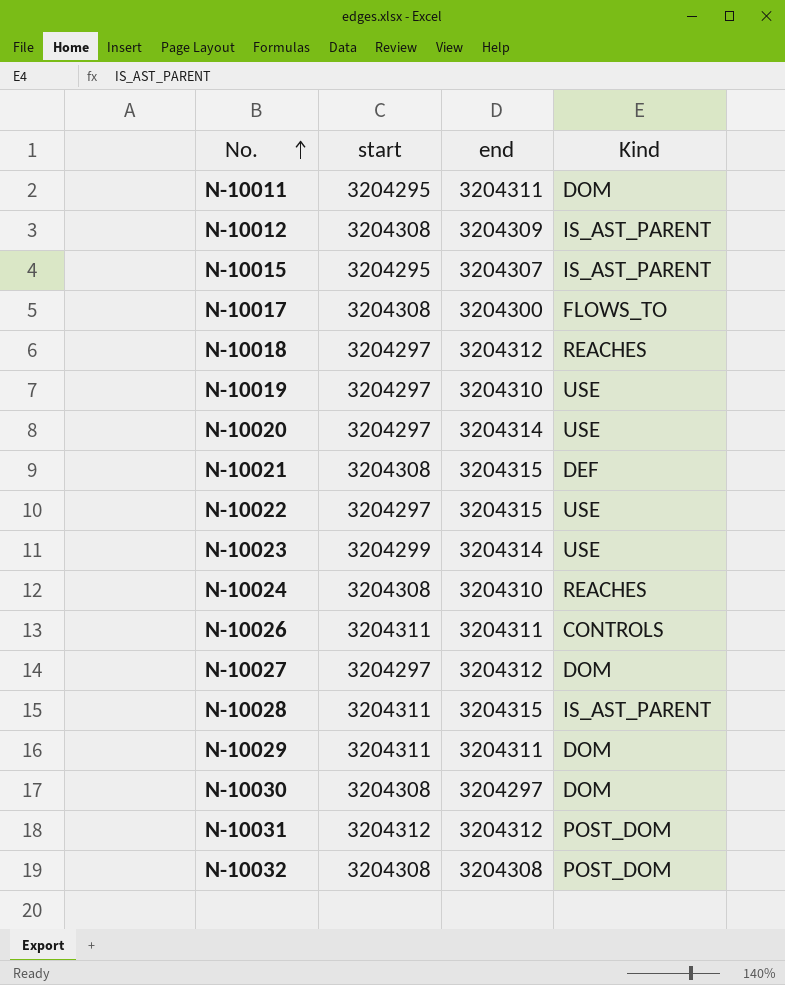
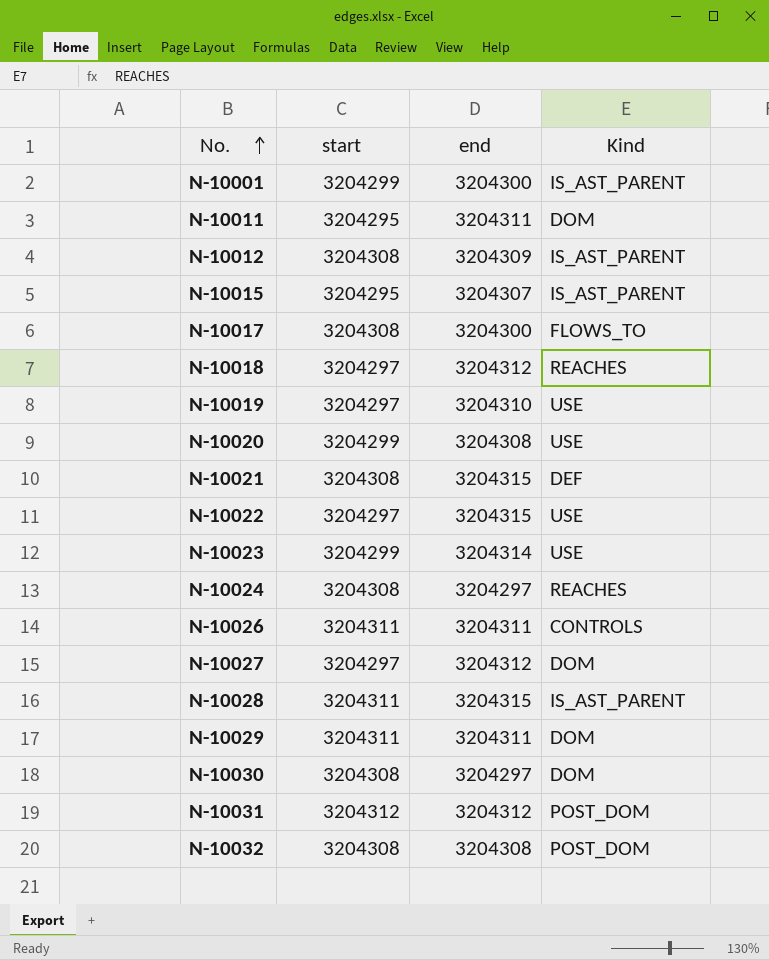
row N-10001: none -> 3204299 | 3204300 | IS_AST_PARENT
N-10020 | start: 3204297 -> 3204299
N-10020 | end: 3204314 -> 3204308
N-10024 | end: 3204310 -> 3204297

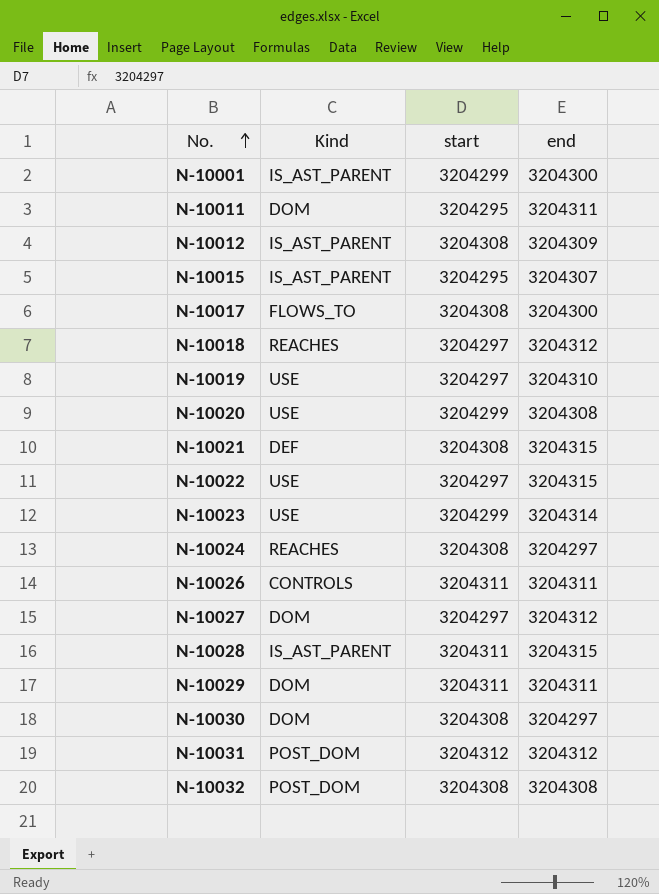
column Kind | position: 4 -> 2

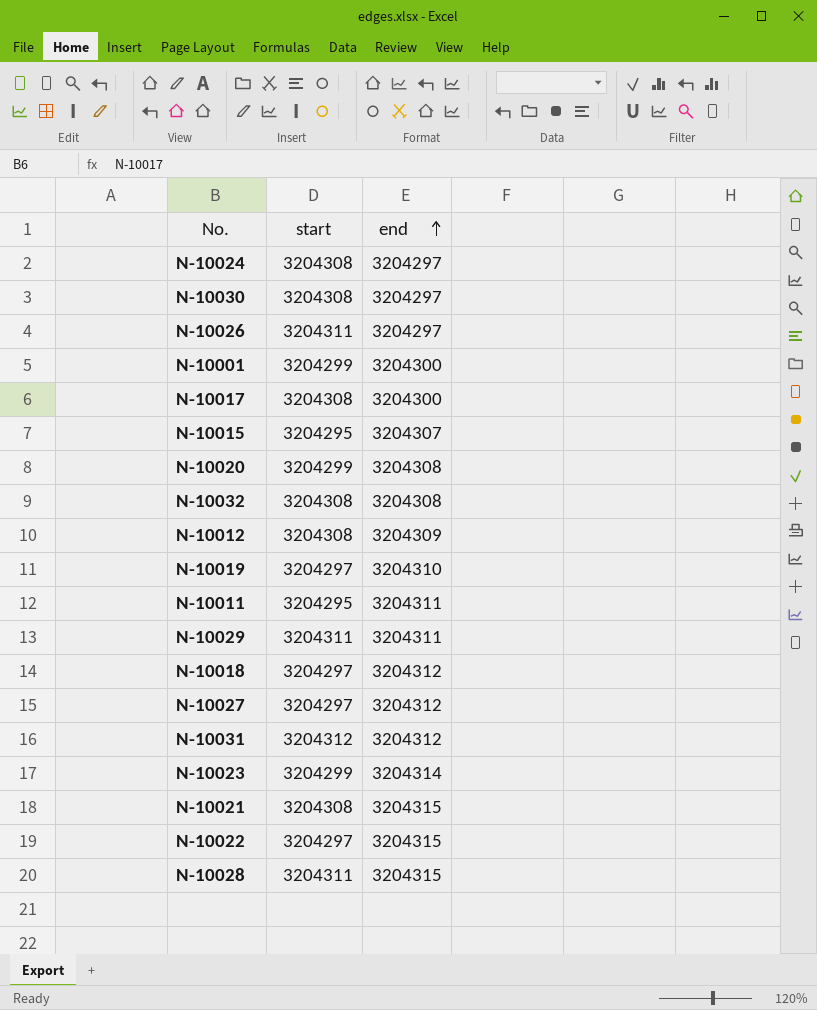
row order: No. ascending -> end ascending
column Kind | position: 2 -> none
N-10026 | end: 3204311 -> 3204297

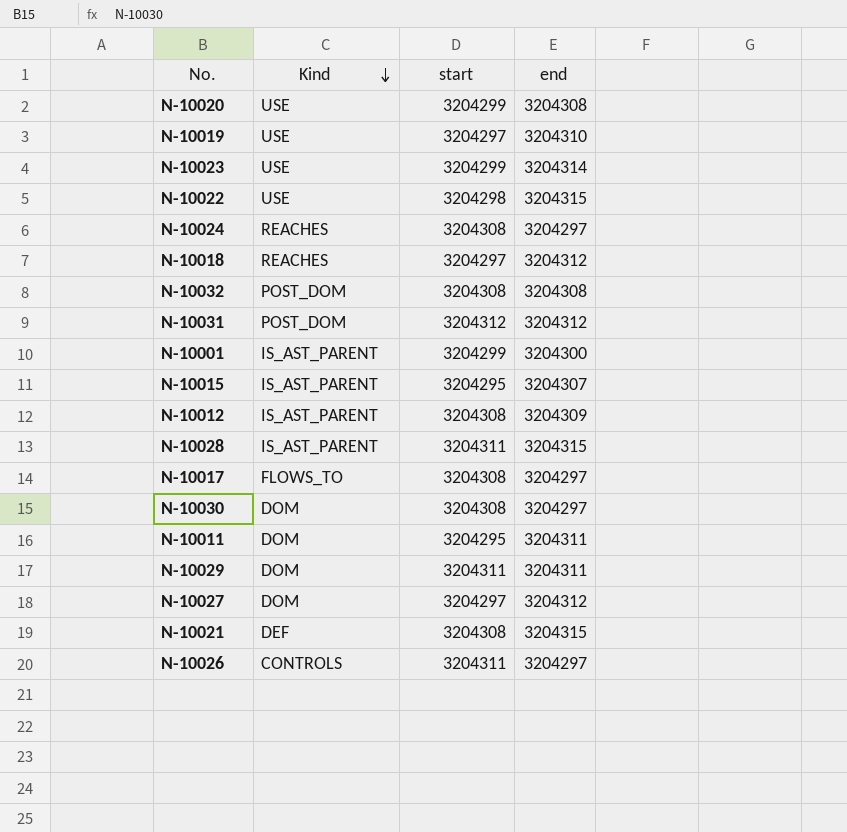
row order: end ascending -> Kind descending
column Kind | position: none -> 2
N-10022 | start: 3204297 -> 3204298
N-10017 | end: 3204300 -> 3204297

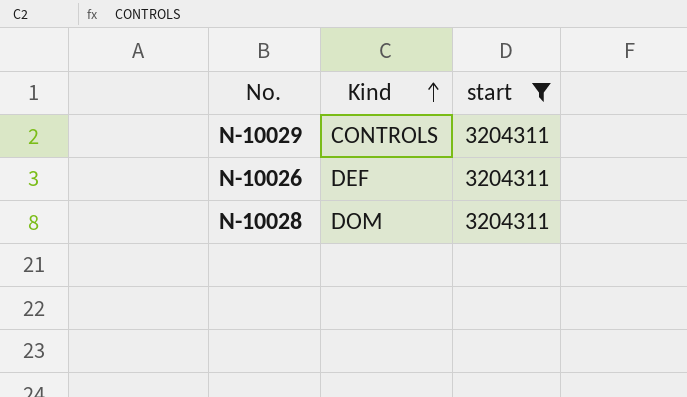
filter: none -> start = 3204311
row order: Kind descending -> Kind ascending
column end | position: 4 -> none
N-10029 | Kind: DOM -> CONTROLS
N-10026 | Kind: CONTROLS -> DEF
N-10028 | Kind: IS_AST_PARENT -> DOM

